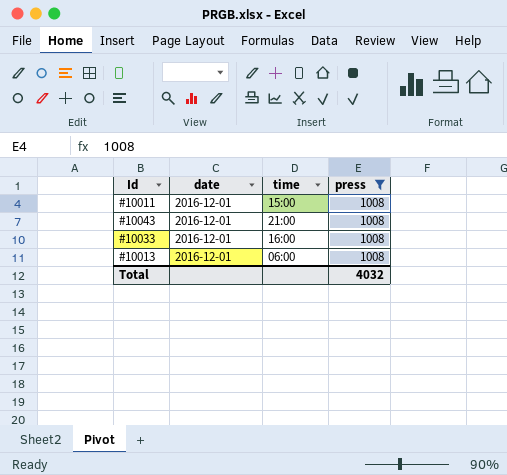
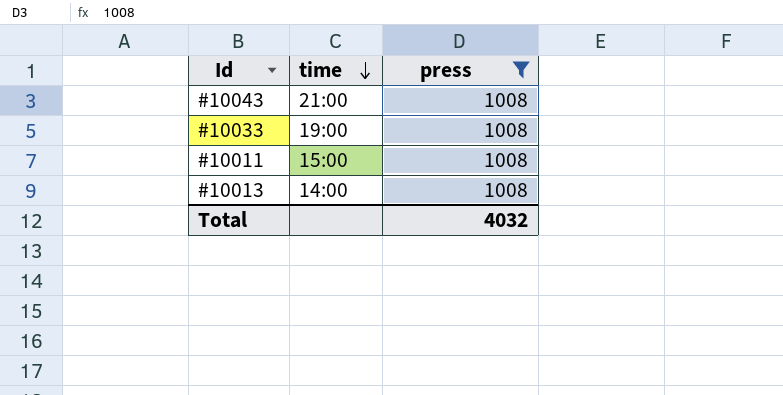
row order: none -> time descending
column date | position: 2 -> none
#10033 | time: 16:00 -> 19:00
#10013 | time: 06:00 -> 14:00

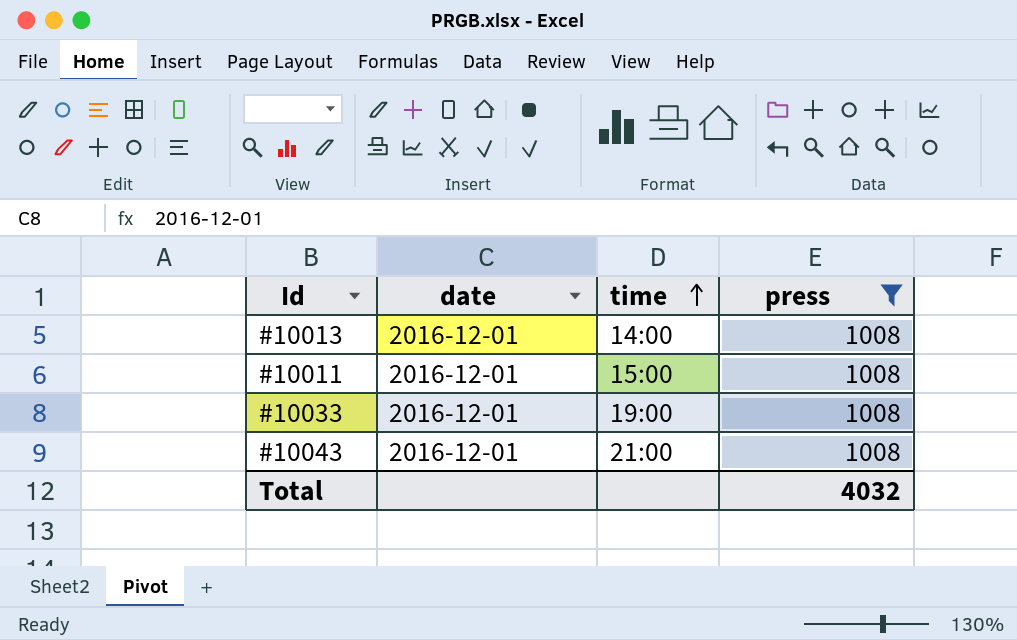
row order: time descending -> time ascending
column date | position: none -> 2

